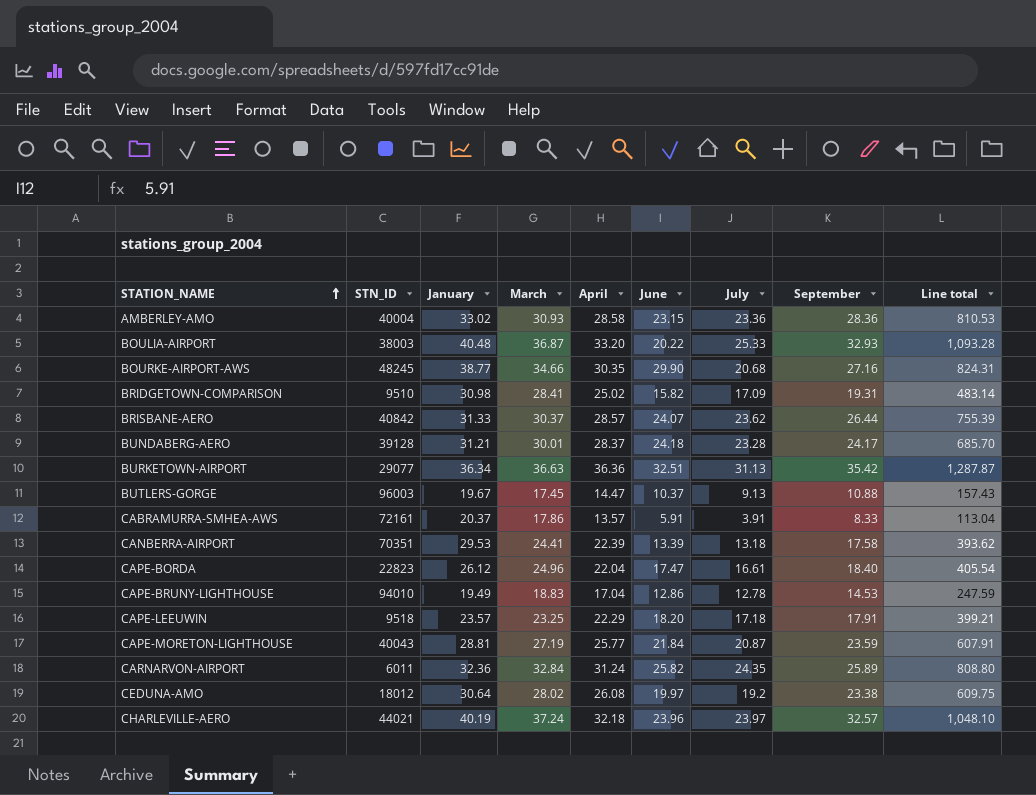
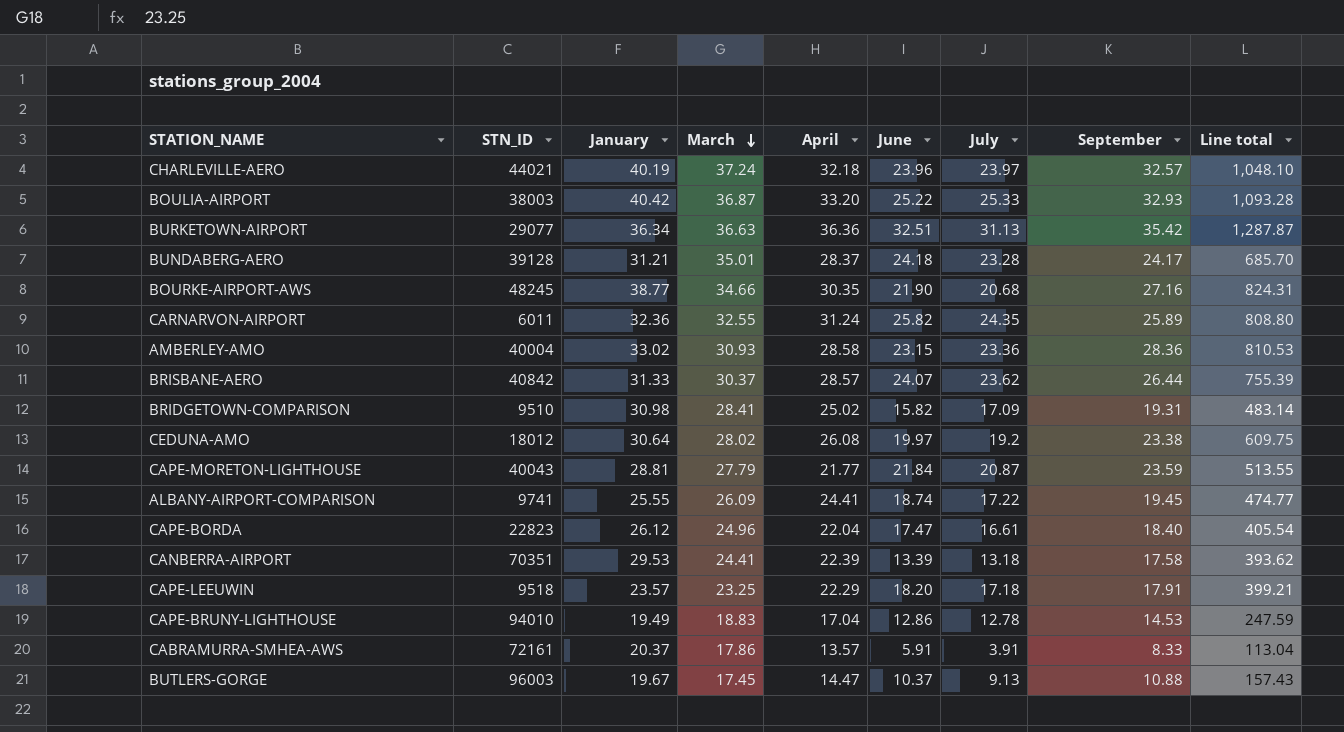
row order: STATION_NAME ascending -> March descending
BOULIA-AIRPORT | January: 40.48 -> 40.42
BOULIA-AIRPORT | June: 20.22 -> 25.22
BUNDABERG-AERO | March: 30.01 -> 35.01
BOURKE-AIRPORT-AWS | June: 29.90 -> 21.90
CARNARVON-AIRPORT | March: 32.84 -> 32.55
CAPE-MORETON-LIGHTHOUSE | March: 27.19 -> 27.79
CAPE-MORETON-LIGHTHOUSE | April: 25.77 -> 21.77
CAPE-MORETON-LIGHTHOUSE | Line total: 607.91 -> 513.55
row ALBANY-AIRPORT-COMPARISON: none -> 9741 | 25.55 | 26.09 | 24.41 | 18.74 | 17.22 | 19.45 | 474.77

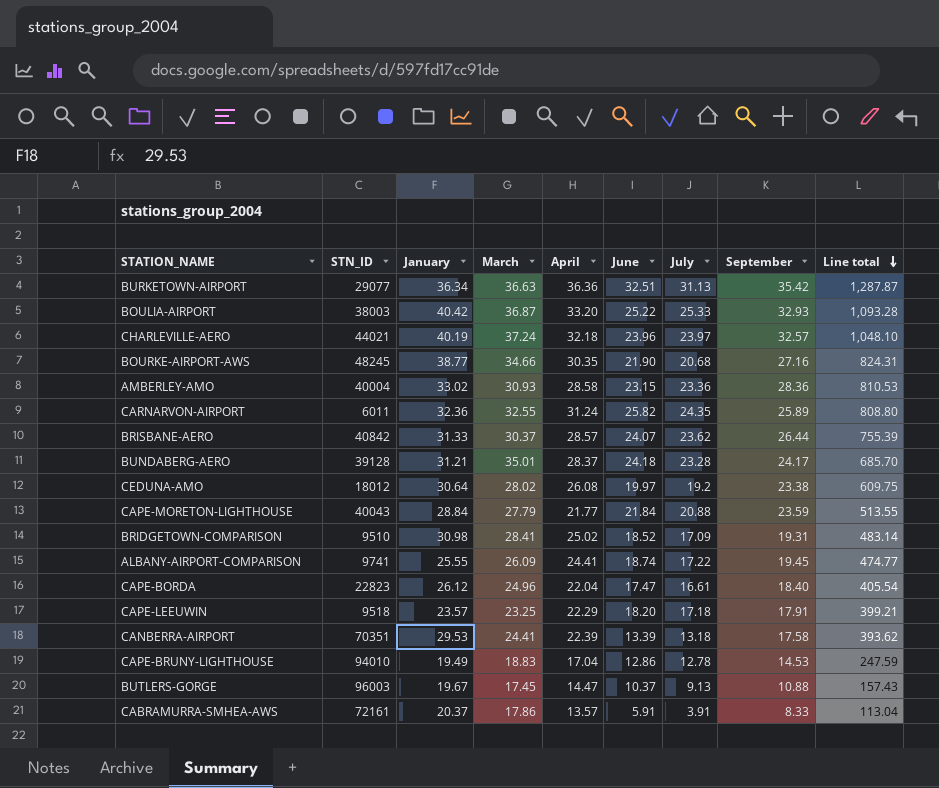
row order: March descending -> Line total descending
CAPE-MORETON-LIGHTHOUSE | January: 28.81 -> 28.84
CAPE-MORETON-LIGHTHOUSE | July: 20.87 -> 20.88
BRIDGETOWN-COMPARISON | June: 15.82 -> 18.52

